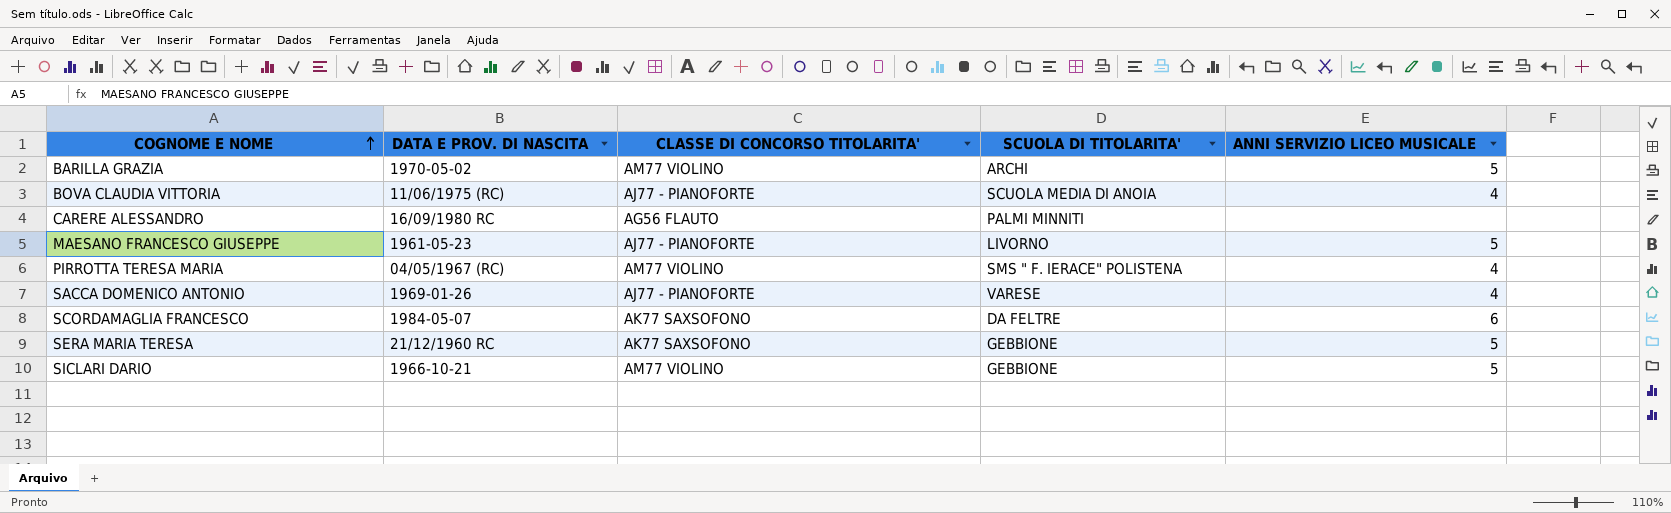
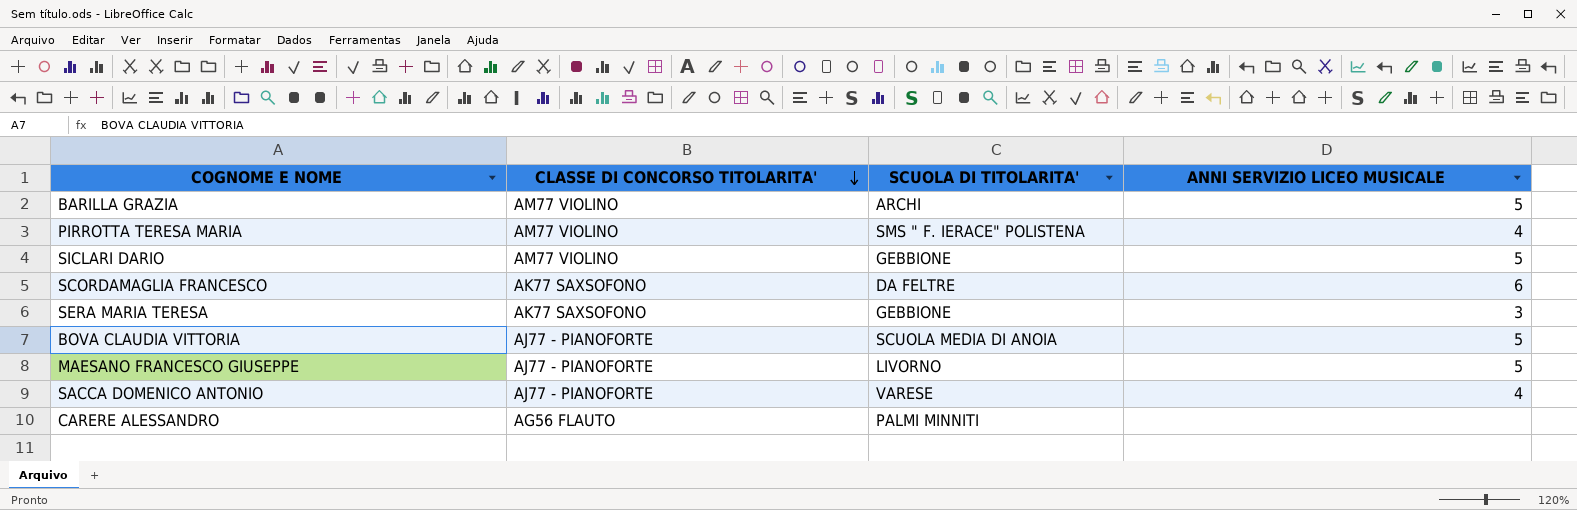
row order: COGNOME E NOME ascending -> CLASSE DI CONCORSO TITOLARITA' descending
column DATA E PROV. DI NASCITA | position: 2 -> none
SERA MARIA TERESA | ANNI SERVIZIO LICEO MUSICALE: 5 -> 3
BOVA CLAUDIA VITTORIA | ANNI SERVIZIO LICEO MUSICALE: 4 -> 5

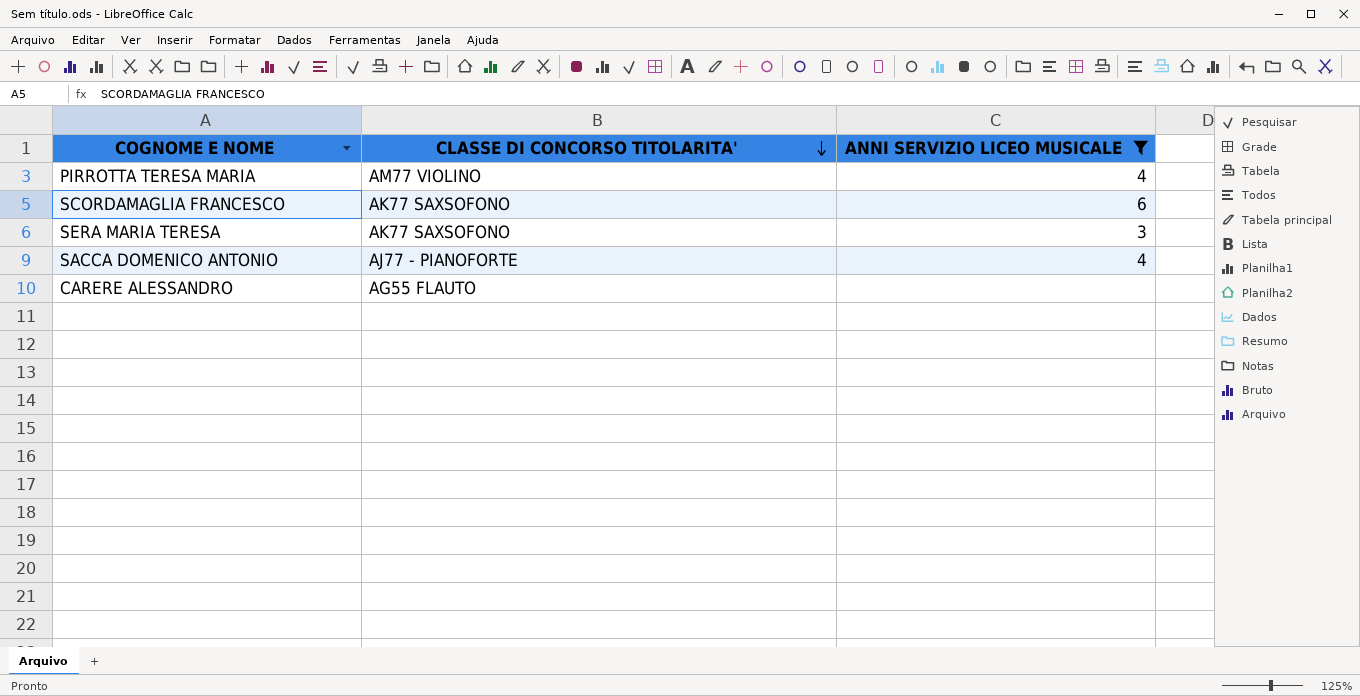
filter: none -> ANNI SERVIZIO LICEO MUSICALE != 5
column SCUOLA DI TITOLARITA' | position: 3 -> none
CARERE ALESSANDRO | CLASSE DI CONCORSO TITOLARITA': AG56 FLAUTO -> AG55 FLAUTO

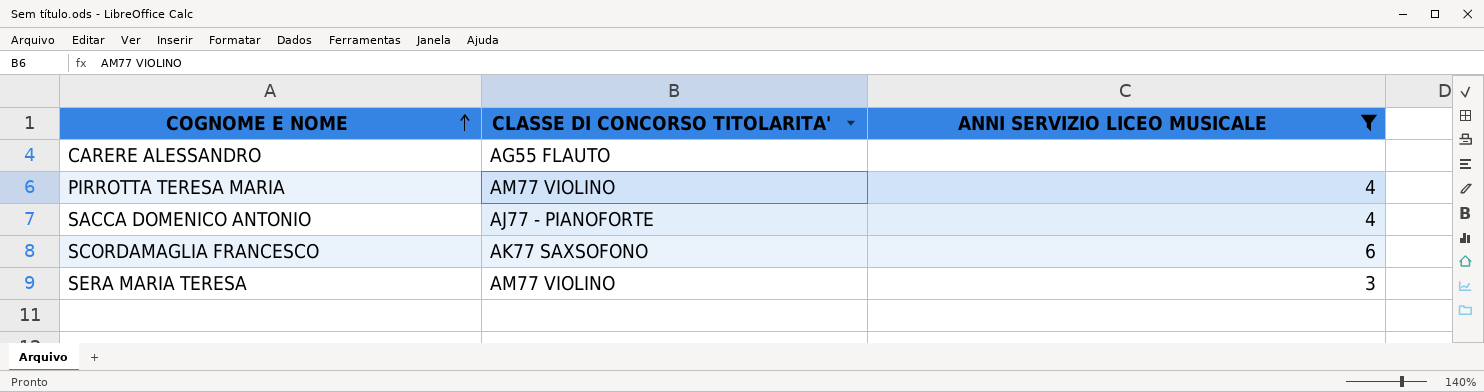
row order: CLASSE DI CONCORSO TITOLARITA' descending -> COGNOME E NOME ascending
SERA MARIA TERESA | CLASSE DI CONCORSO TITOLARITA': AK77 SAXSOFONO -> AM77 VIOLINO

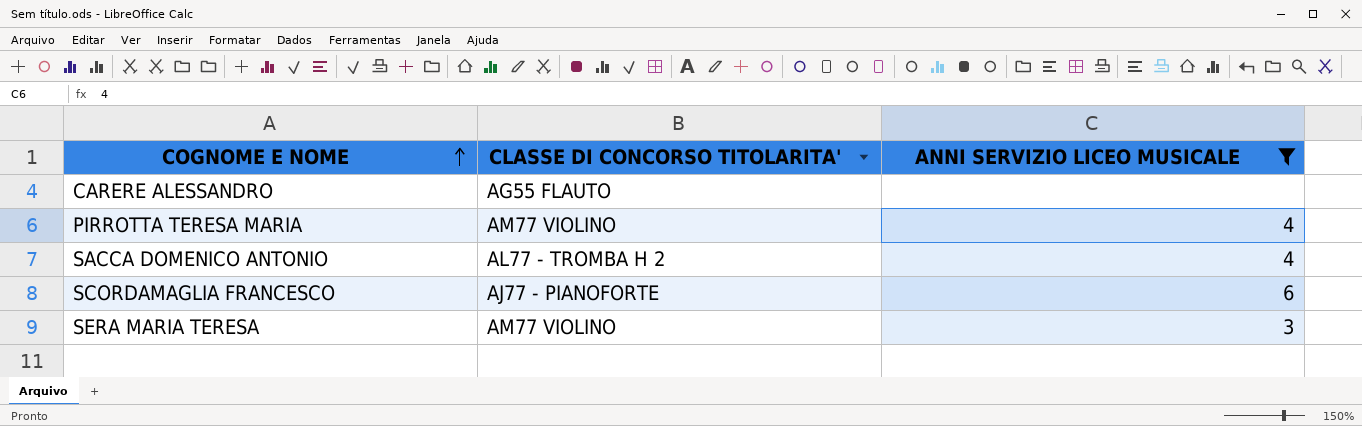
SACCA DOMENICO ANTONIO | CLASSE DI CONCORSO TITOLARITA': AJ77 - PIANOFORTE -> AL77 - TROMBA H 2
SCORDAMAGLIA FRANCESCO | CLASSE DI CONCORSO TITOLARITA': AK77 SAXSOFONO -> AJ77 - PIANOFORTE

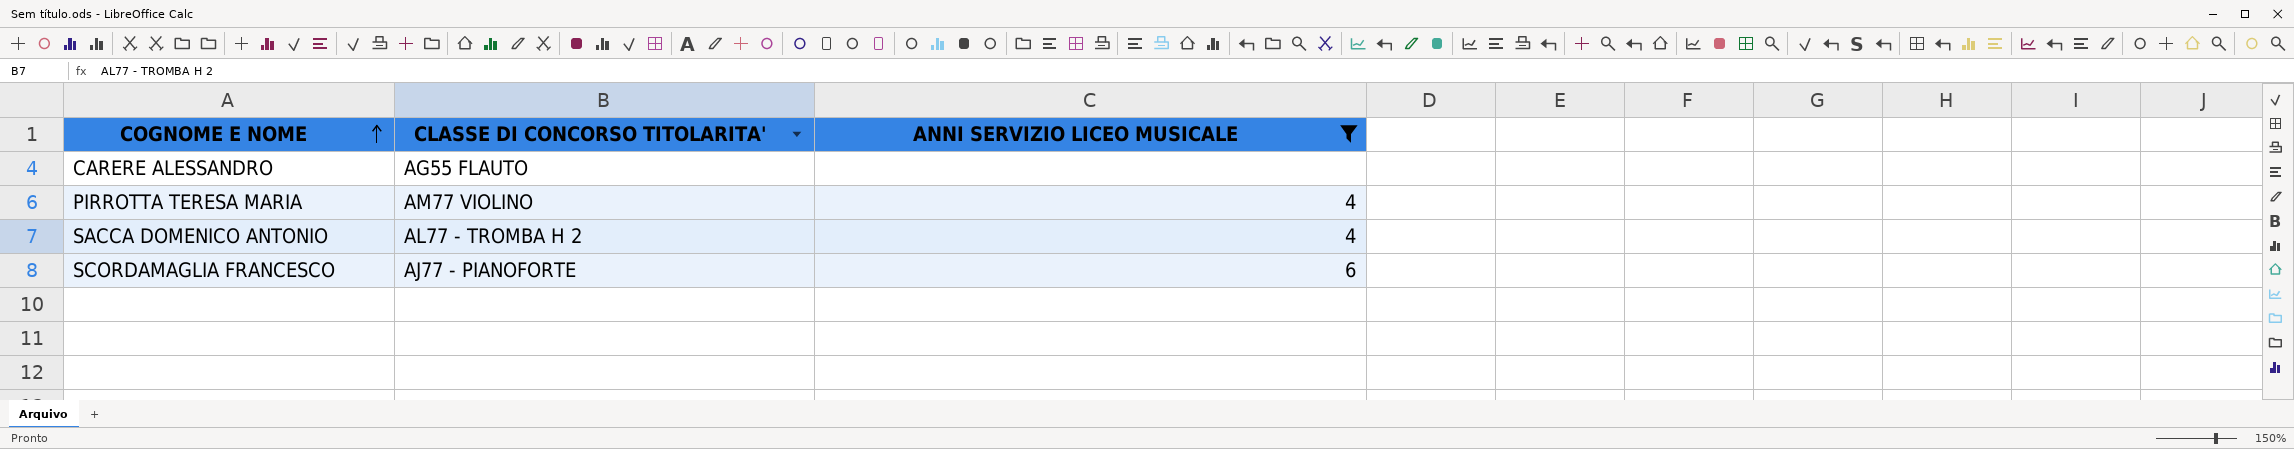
row SERA MARIA TERESA: AM77 VIOLINO | 3 -> none

